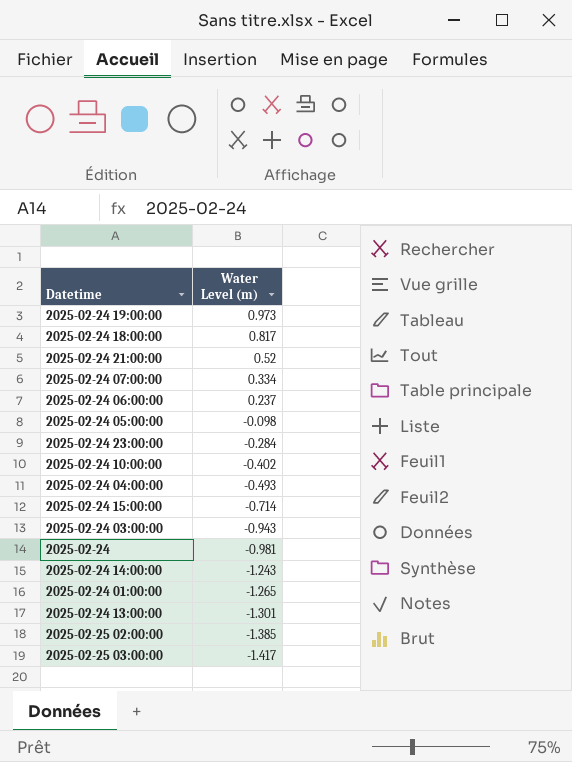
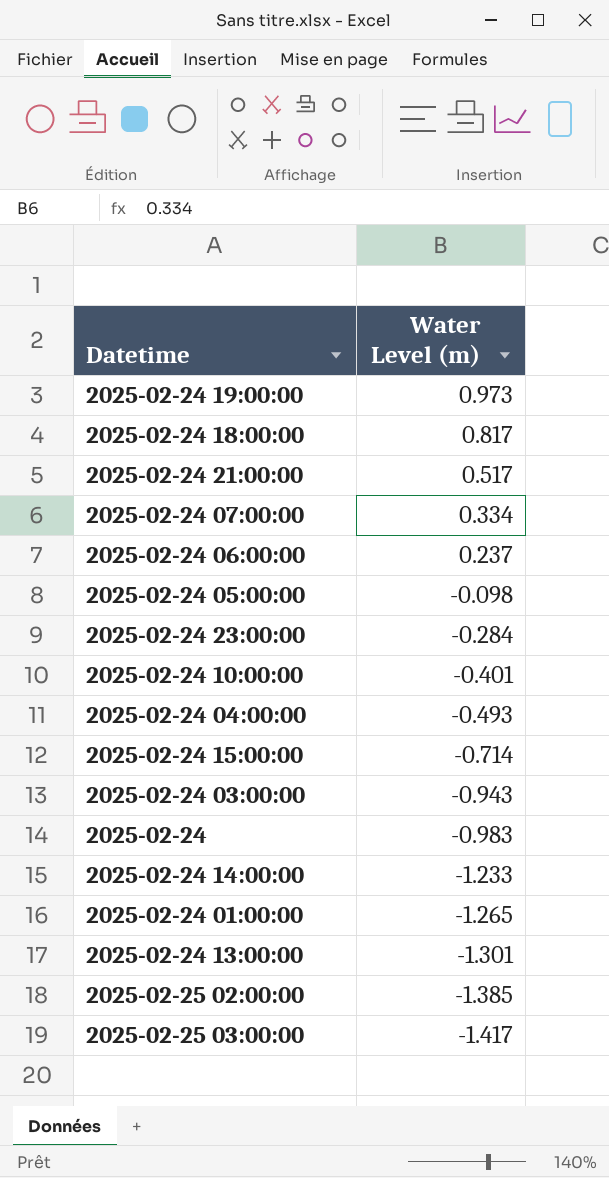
2025-02-24 21:00:00 | Water Level (m): 0.52 -> 0.517
2025-02-24 10:00:00 | Water Level (m): -0.402 -> -0.401
2025-02-24 | Water Level (m): -0.981 -> -0.983
2025-02-24 14:00:00 | Water Level (m): -1.243 -> -1.233

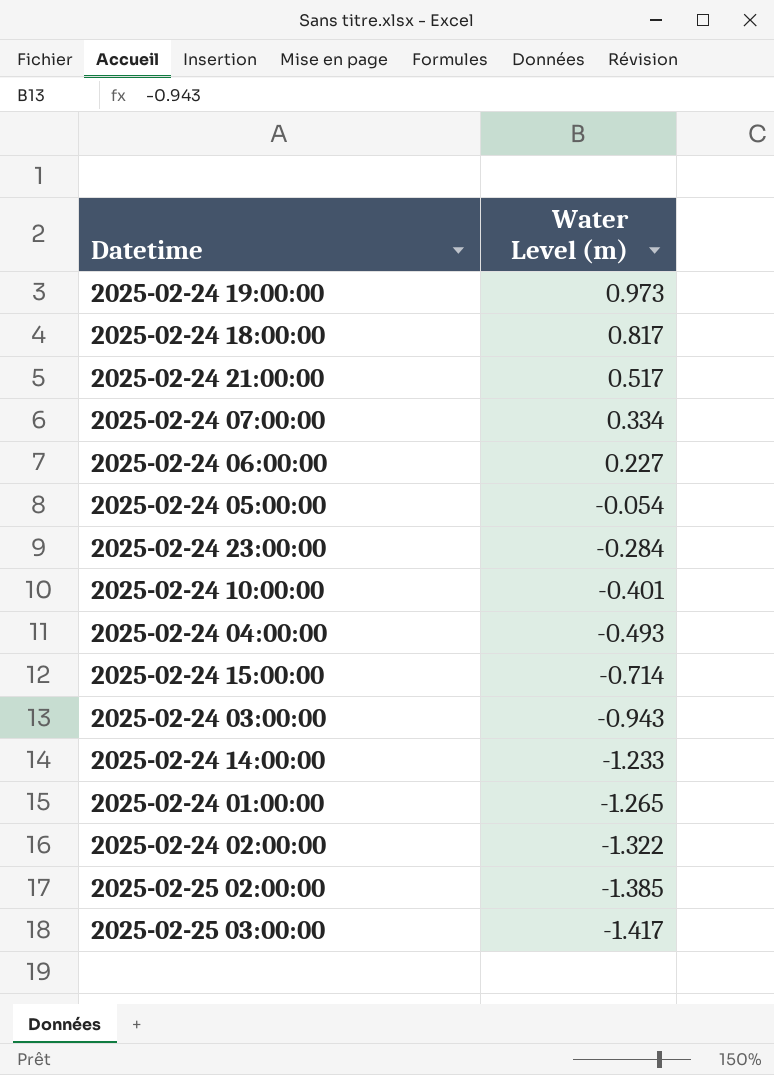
row 2025-02-24: -0.983 -> none
row 2025-02-24 13:00:00: -1.301 -> none
2025-02-24 06:00:00 | Water Level (m): 0.237 -> 0.227
2025-02-24 05:00:00 | Water Level (m): -0.098 -> -0.054
row 2025-02-24 02:00:00: none -> -1.322

